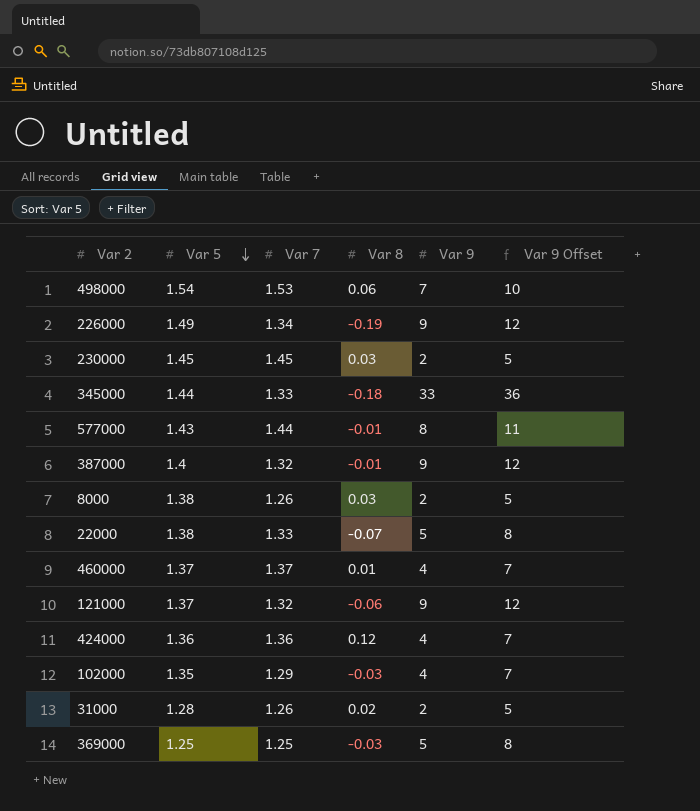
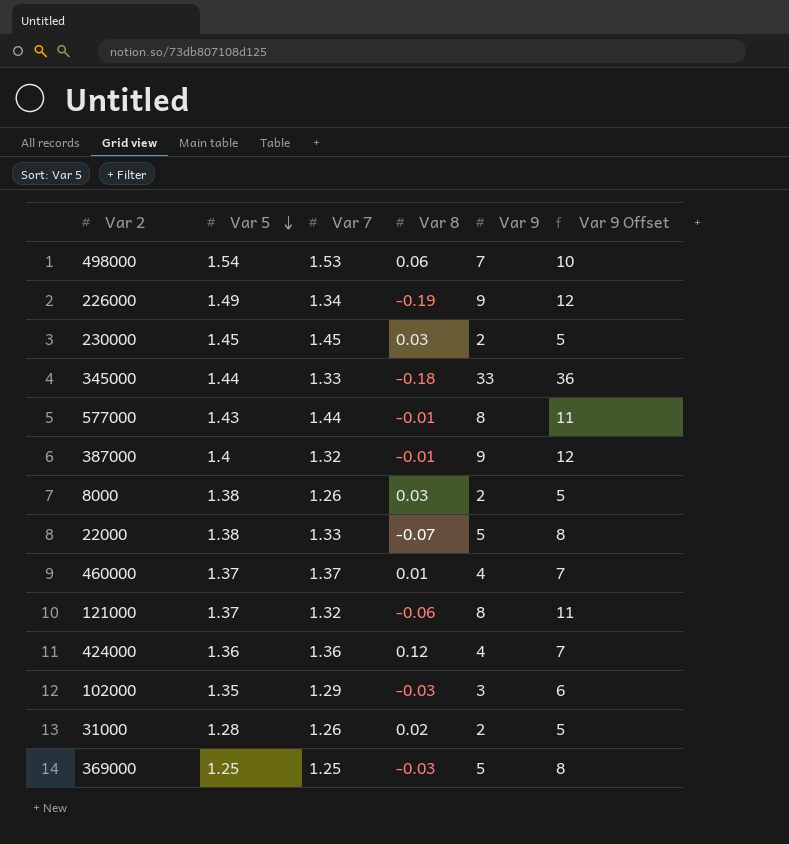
121000 | Var 9: 9 -> 8
121000 | Var 9 Offset: 12 -> 11
102000 | Var 9: 4 -> 3
102000 | Var 9 Offset: 7 -> 6

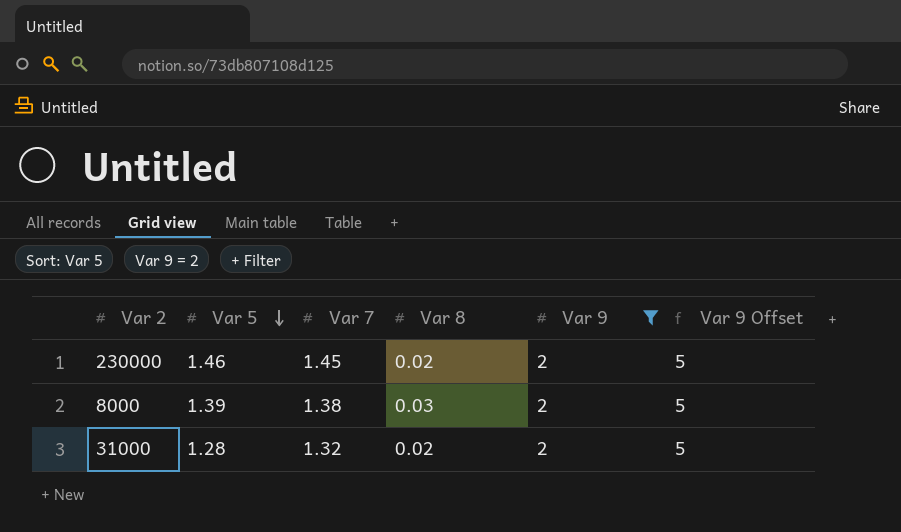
filter: none -> Var 9 = 2
230000 | Var 5: 1.45 -> 1.46
230000 | Var 8: 0.03 -> 0.02
8000 | Var 5: 1.38 -> 1.39
8000 | Var 7: 1.26 -> 1.38
31000 | Var 7: 1.26 -> 1.32

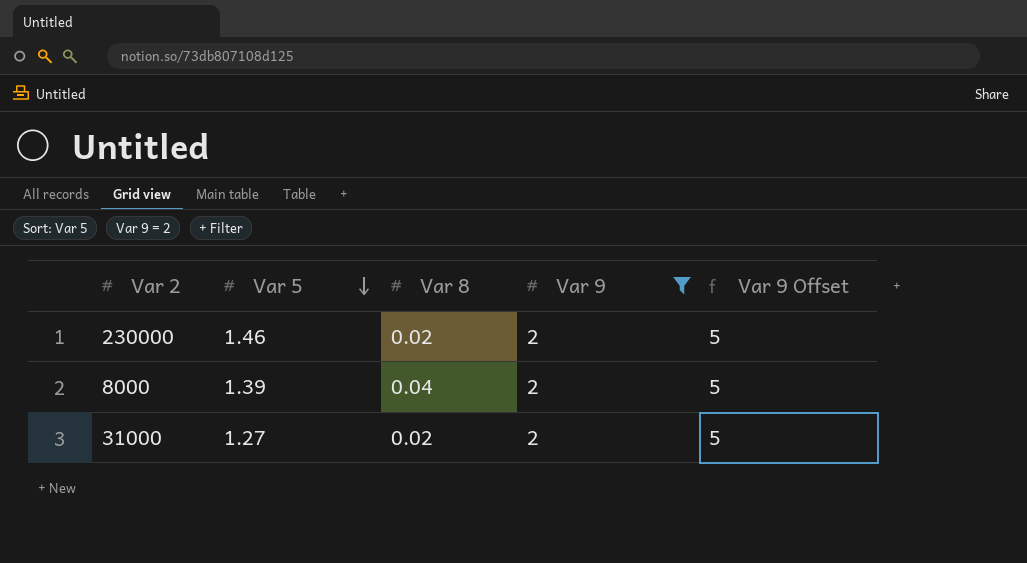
column Var 7 | position: 3 -> none
8000 | Var 8: 0.03 -> 0.04
31000 | Var 5: 1.28 -> 1.27

